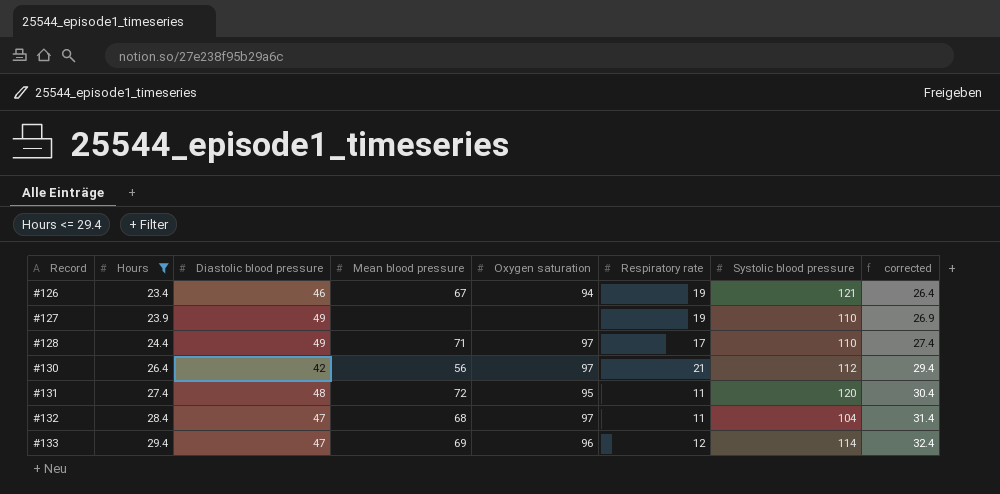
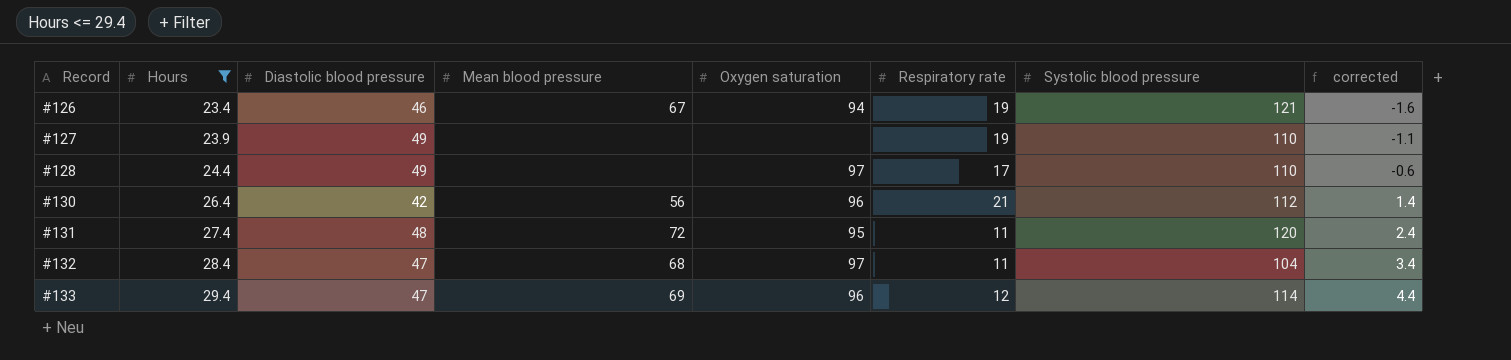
column corrected | formula: [Hours] + 3 -> [Hours] - 25
#128 | Mean blood pressure: 71 -> none
#130 | Oxygen saturation: 97 -> 96

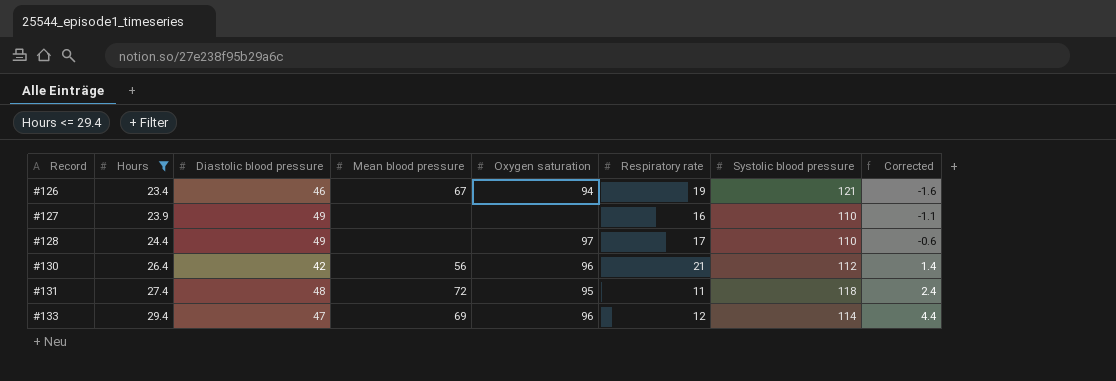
column name: corrected -> Corrected
row #132: 28.4 | 47 | 68 | 97 | 11 | 104 | 3.4 -> none
#127 | Respiratory rate: 19 -> 16
#131 | Systolic blood pressure: 120 -> 118

